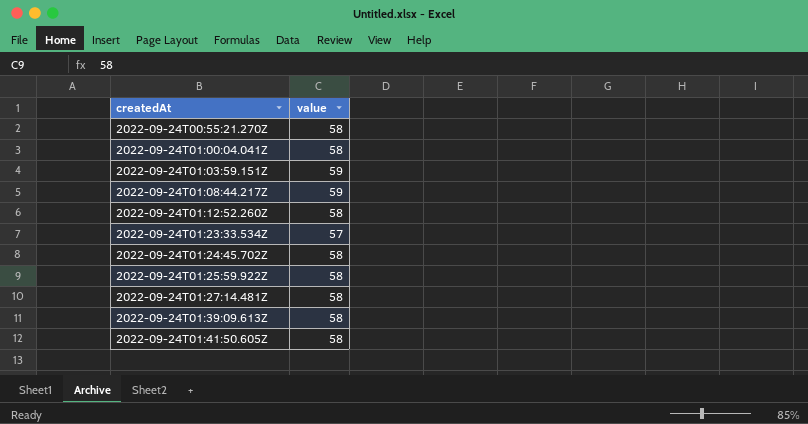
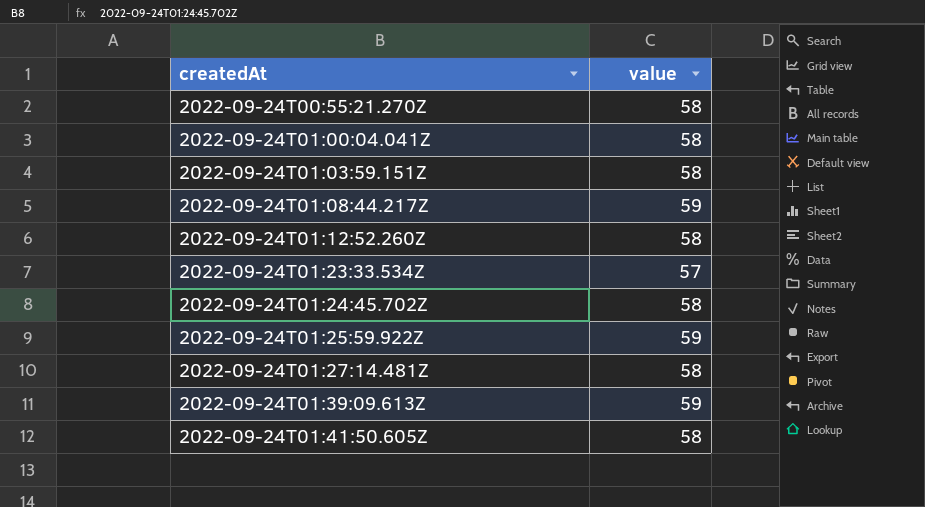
2022-09-24T01:03:59.151Z | value: 59 -> 58
2022-09-24T01:25:59.922Z | value: 58 -> 59
2022-09-24T01:39:09.613Z | value: 58 -> 59

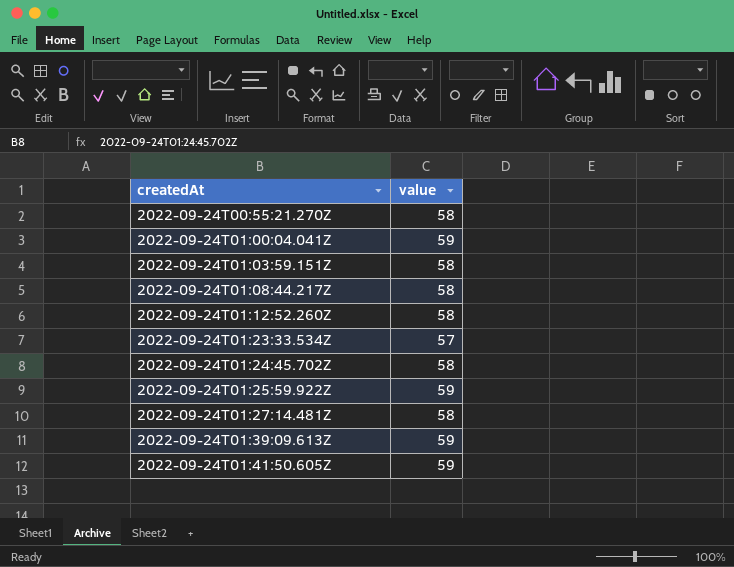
2022-09-24T01:00:04.041Z | value: 58 -> 59
2022-09-24T01:08:44.217Z | value: 59 -> 58
2022-09-24T01:41:50.605Z | value: 58 -> 59

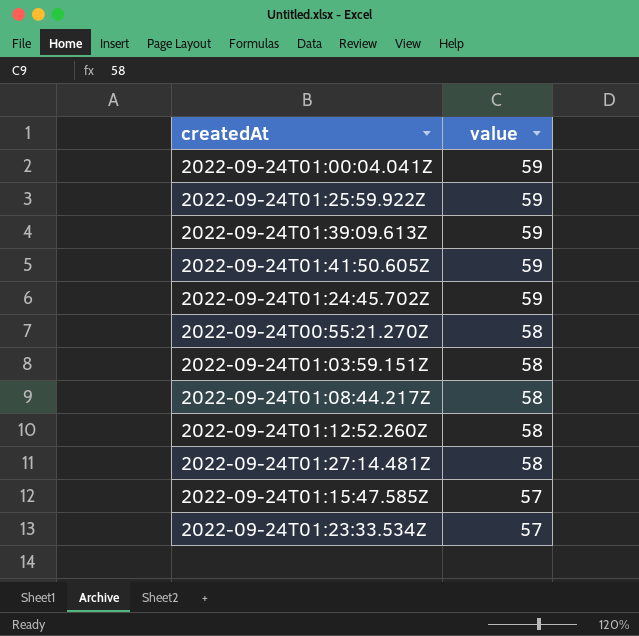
row order: createdAt ascending -> value descending
2022-09-24T01:24:45.702Z | value: 58 -> 59
row 2022-09-24T01:15:47.585Z: none -> 57

